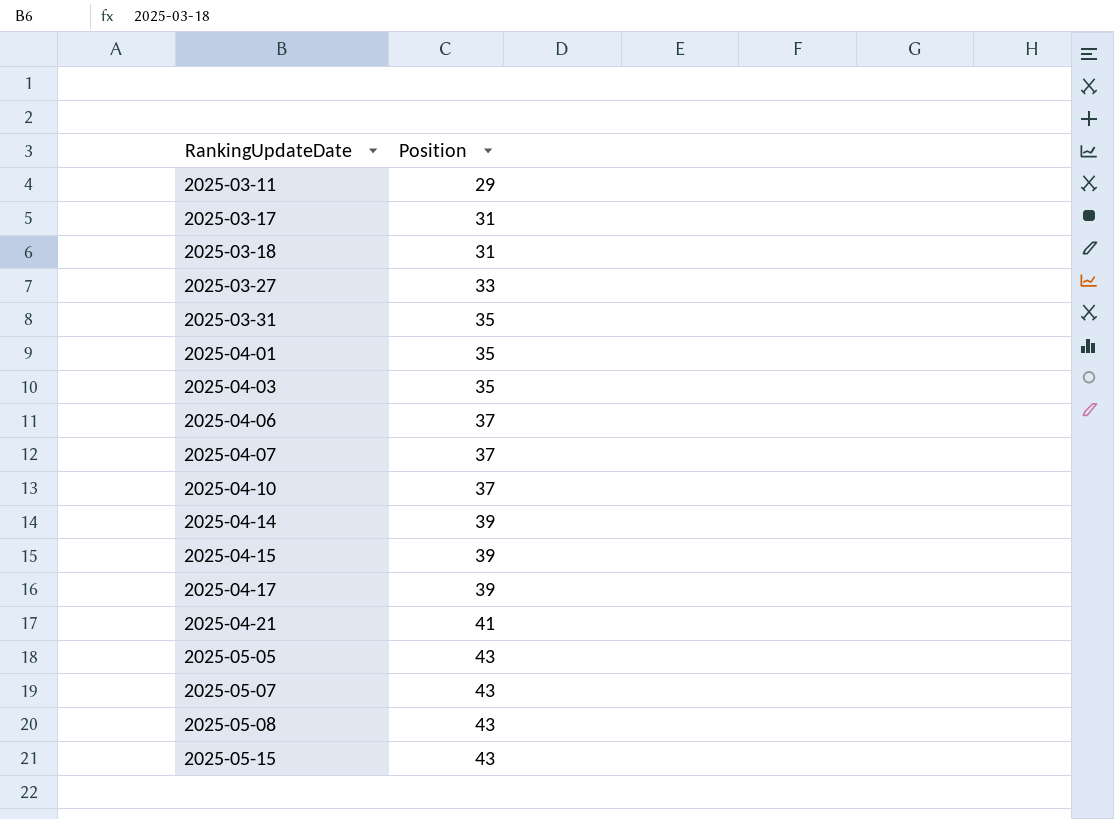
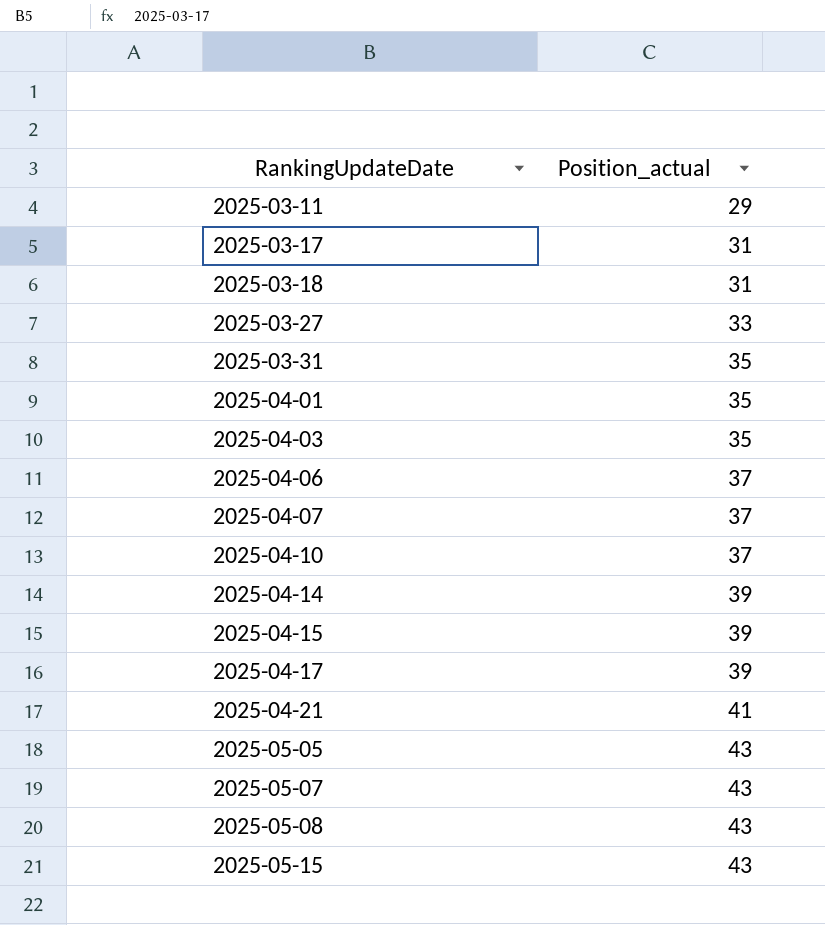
column name: Position -> Position_actual

